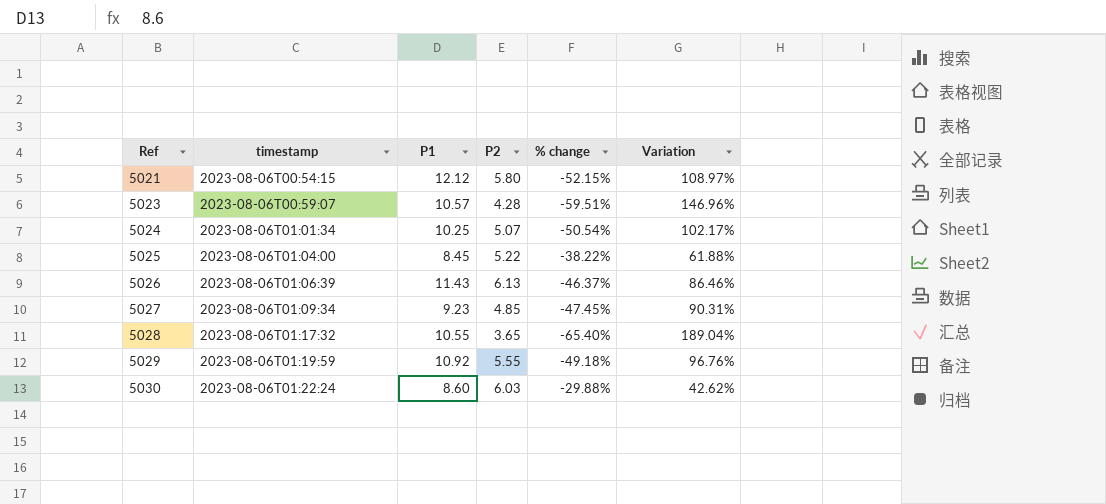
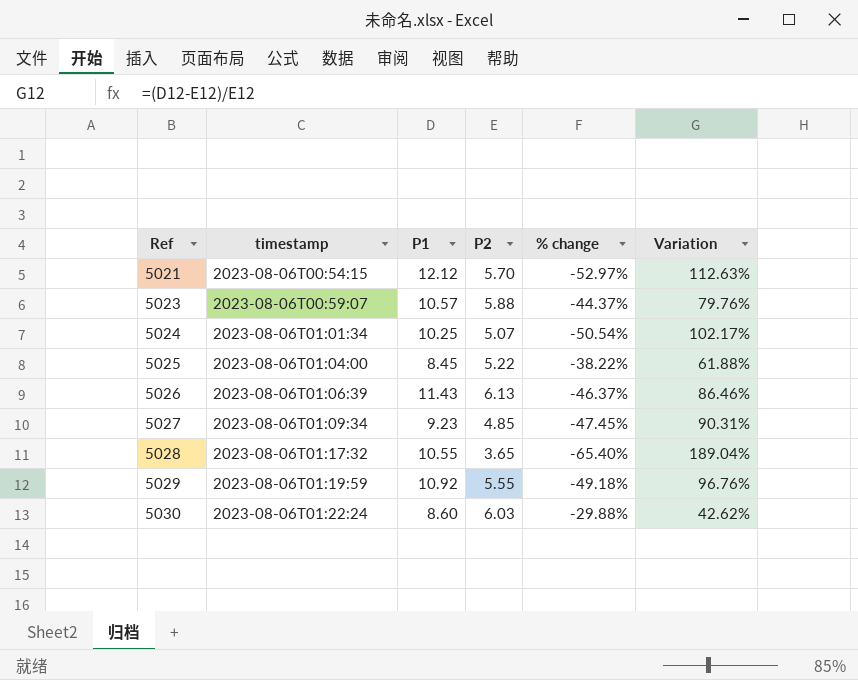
5021 | P2: 5.80 -> 5.70
5021 | % change: -52.15% -> -52.97%
5021 | Variation: 108.97% -> 112.63%
5023 | P2: 4.28 -> 5.88
5023 | % change: -59.51% -> -44.37%
5023 | Variation: 146.96% -> 79.76%

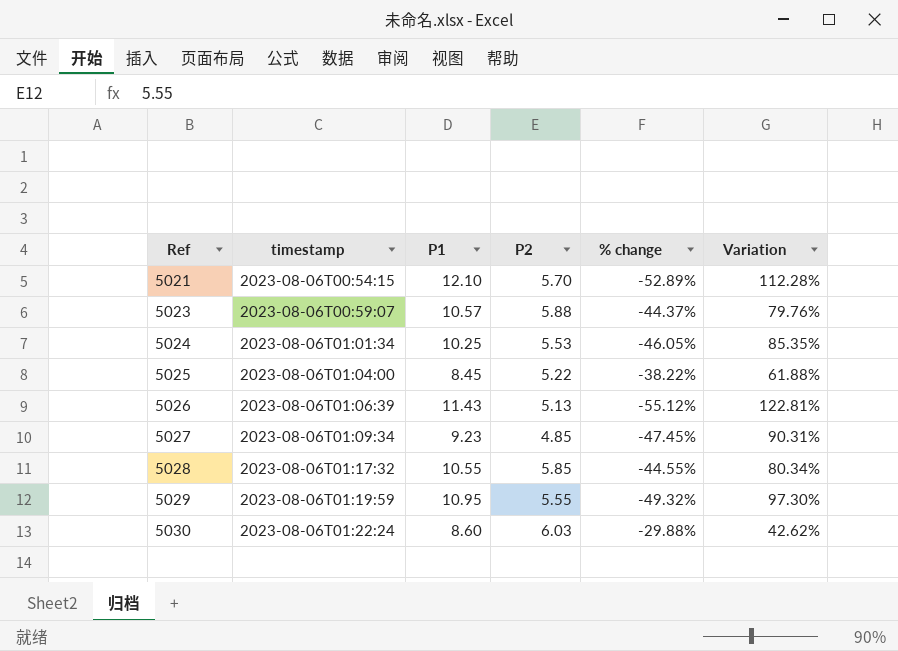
5021 | P1: 12.12 -> 12.10
5021 | % change: -52.97% -> -52.89%
5021 | Variation: 112.63% -> 112.28%
5024 | P2: 5.07 -> 5.53
5024 | % change: -50.54% -> -46.05%
5024 | Variation: 102.17% -> 85.35%
5026 | P2: 6.13 -> 5.13
5026 | % change: -46.37% -> -55.12%
5026 | Variation: 86.46% -> 122.81%
5028 | P2: 3.65 -> 5.85
5028 | % change: -65.40% -> -44.55%
5028 | Variation: 189.04% -> 80.34%
5029 | P1: 10.92 -> 10.95
5029 | % change: -49.18% -> -49.32%
5029 | Variation: 96.76% -> 97.30%

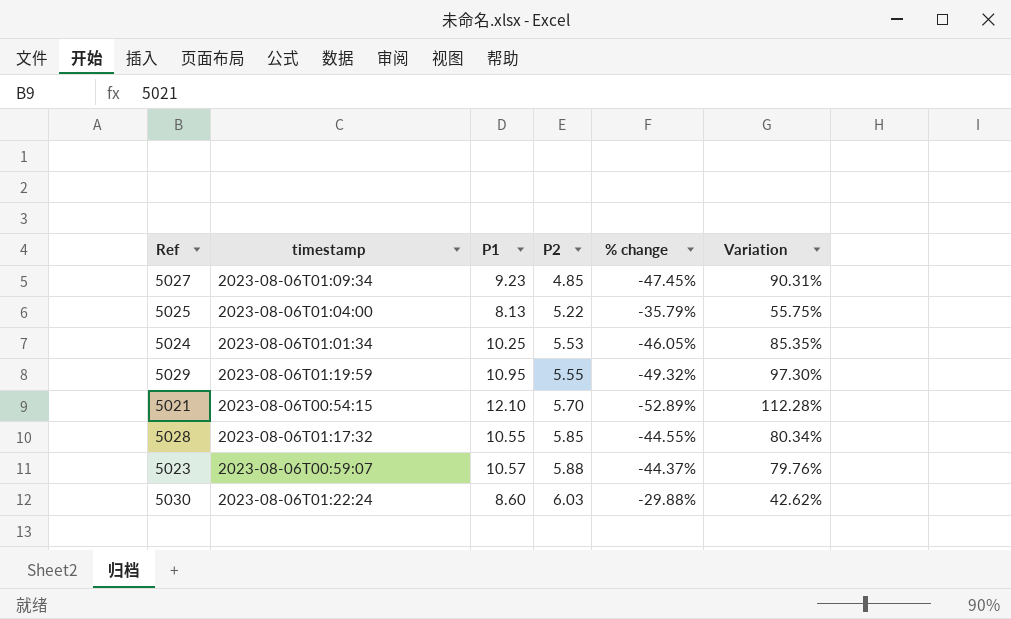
row order: Ref ascending -> P2 ascending
row 5026: 2023-08-06T01:06:39 | 11.43 | 5.13 | -55.12% | 122.81% -> none
5025 | P1: 8.45 -> 8.13
5025 | % change: -38.22% -> -35.79%
5025 | Variation: 61.88% -> 55.75%

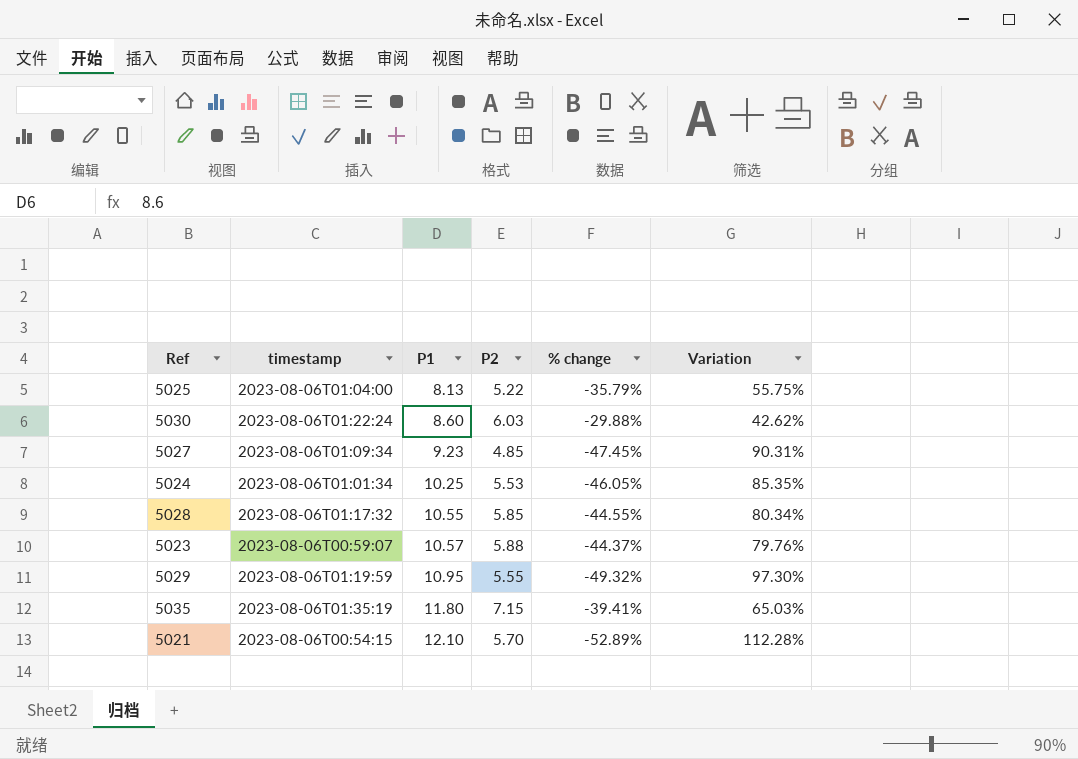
row order: P2 ascending -> P1 ascending
row 5035: none -> 2023-08-06T01:35:19 | 11.80 | 7.15 | -39.41% | 65.03%

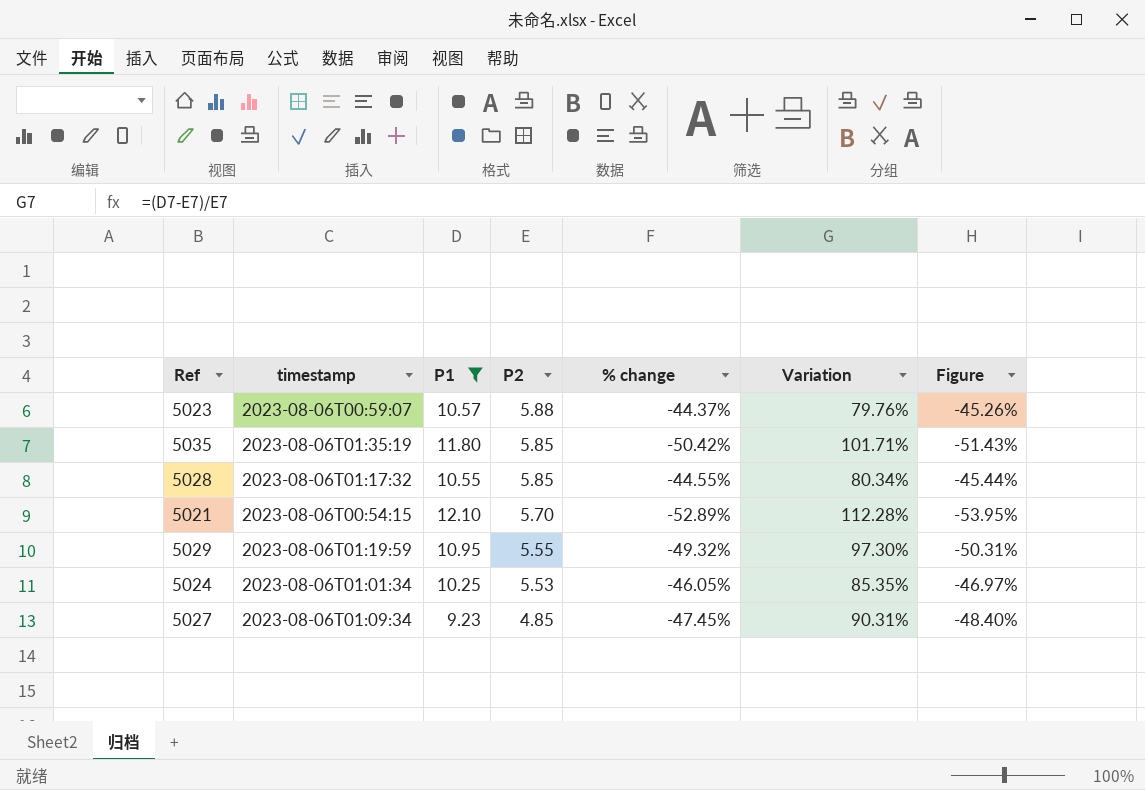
filter: none -> P1 >= 9.23
row order: P1 ascending -> P2 descending
column Figure | formula: none -> [% change] * 1.02
5035 | P2: 7.15 -> 5.85
5035 | % change: -39.41% -> -50.42%
5035 | Variation: 65.03% -> 101.71%

